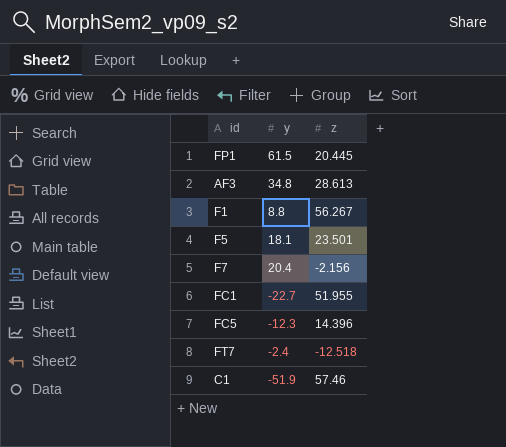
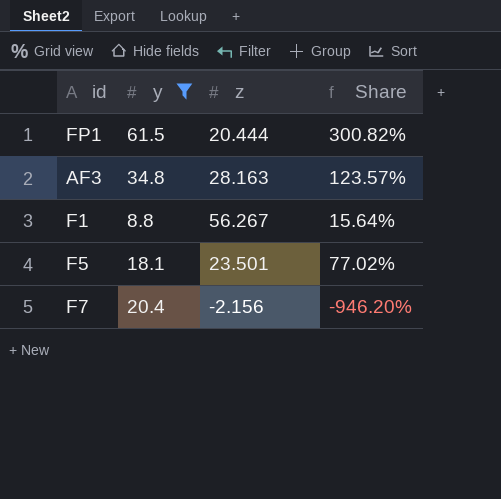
filter: none -> y >= 8.8
column Share | formula: none -> [y] / [z]
FP1 | z: 20.445 -> 20.444
AF3 | z: 28.613 -> 28.163

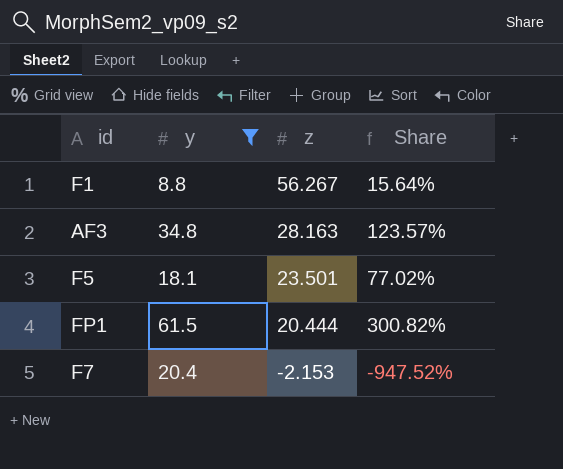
row order: none -> z descending
F7 | z: -2.156 -> -2.153
F7 | Share: -946.20% -> -947.52%

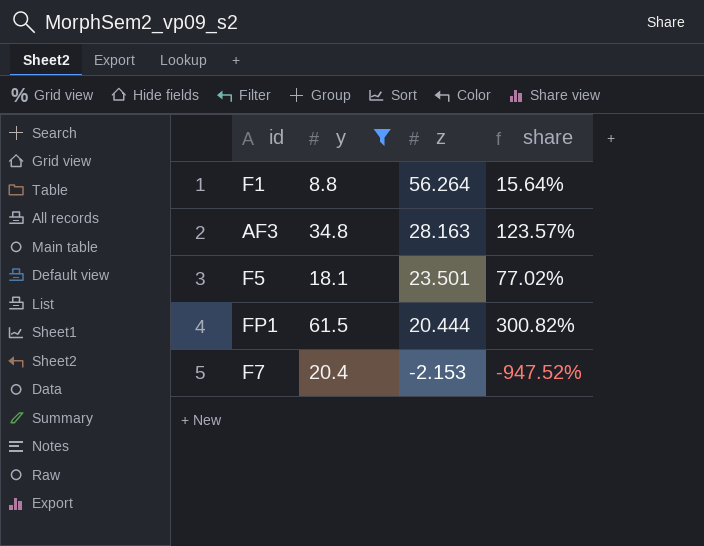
column name: Share -> share
F1 | z: 56.267 -> 56.264

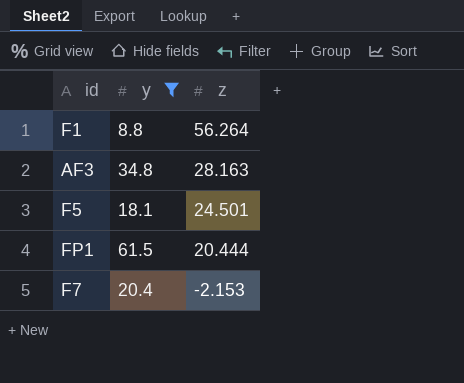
column share | formula: [y] / [z] -> none
F5 | z: 23.501 -> 24.501

